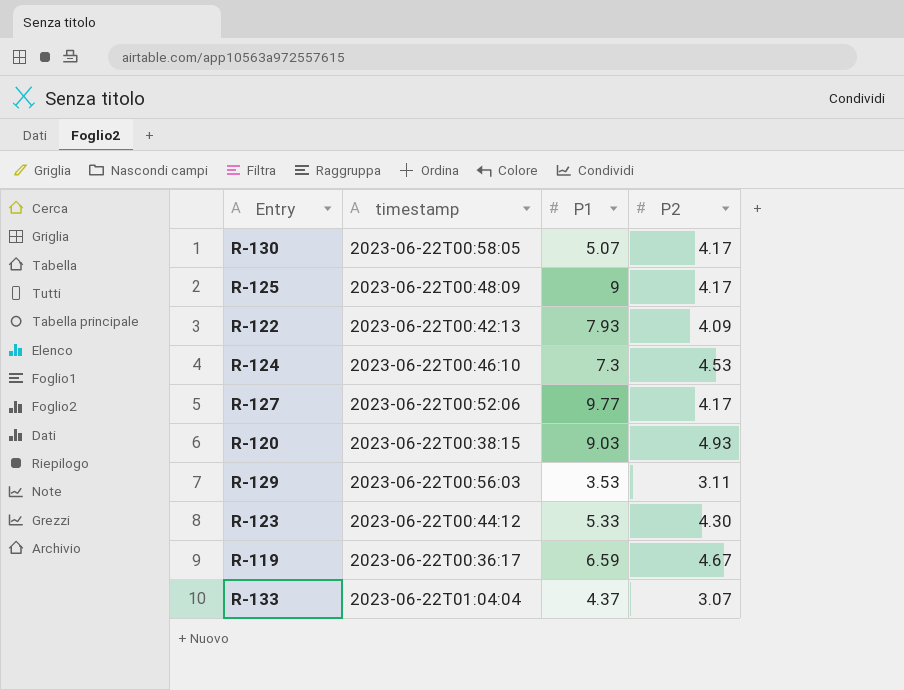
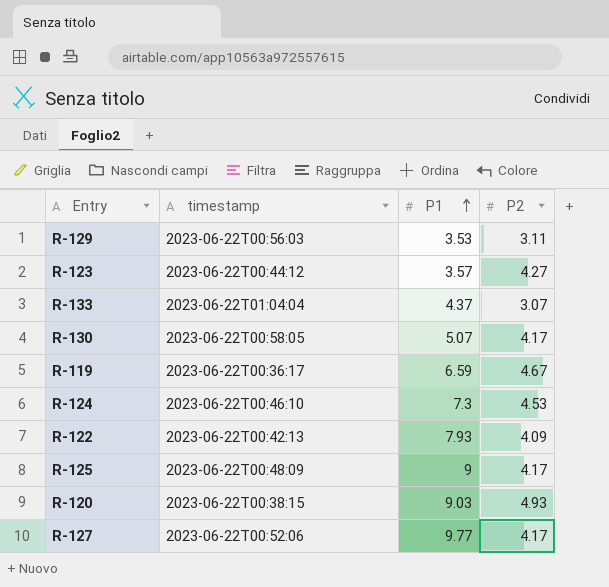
row order: none -> P1 ascending
R-123 | P1: 5.33 -> 3.57
R-123 | P2: 4.30 -> 4.27

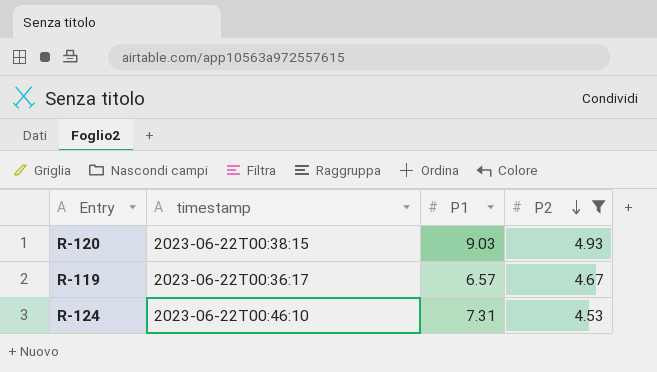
filter: none -> P2 >= 4.53
row order: P1 ascending -> P2 descending
R-119 | P1: 6.59 -> 6.57
R-124 | P1: 7.3 -> 7.31

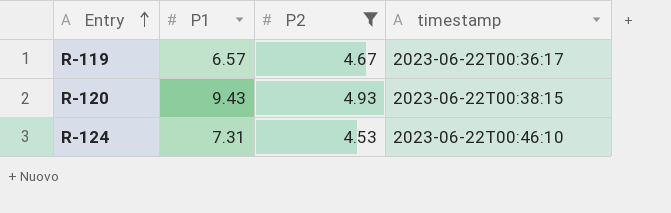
row order: P2 descending -> Entry ascending
column timestamp | position: 2 -> 4
R-120 | P1: 9.03 -> 9.43

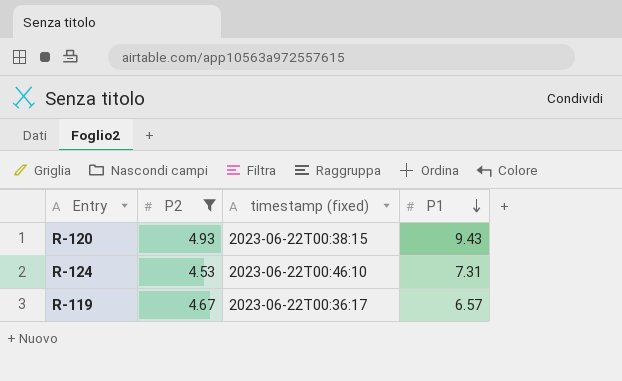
row order: Entry ascending -> P1 descending
column name: timestamp -> timestamp (fixed)
column P1 | position: 2 -> 4

